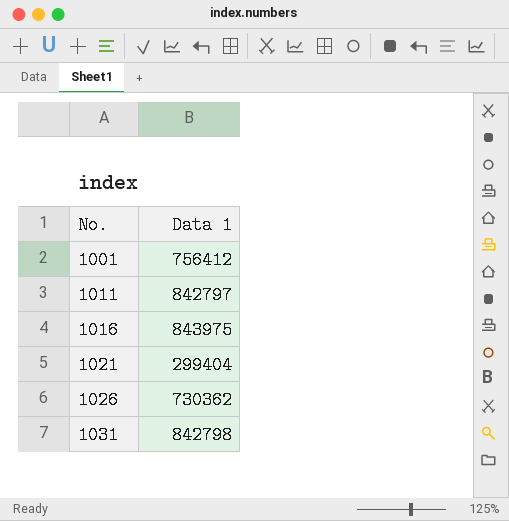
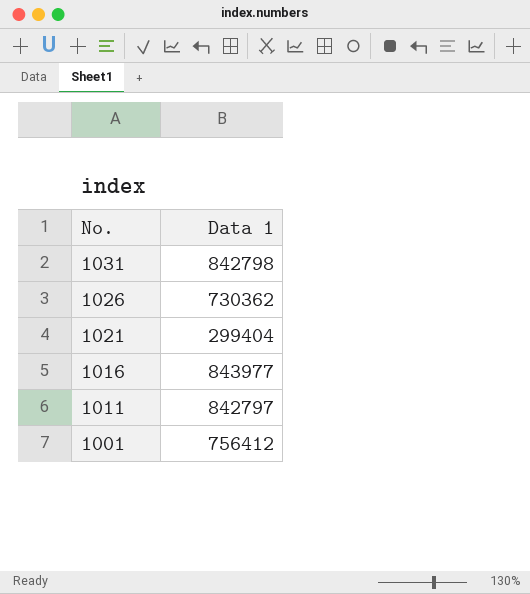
row order: No. ascending -> No. descending
1016 | Data 1: 843975 -> 843977

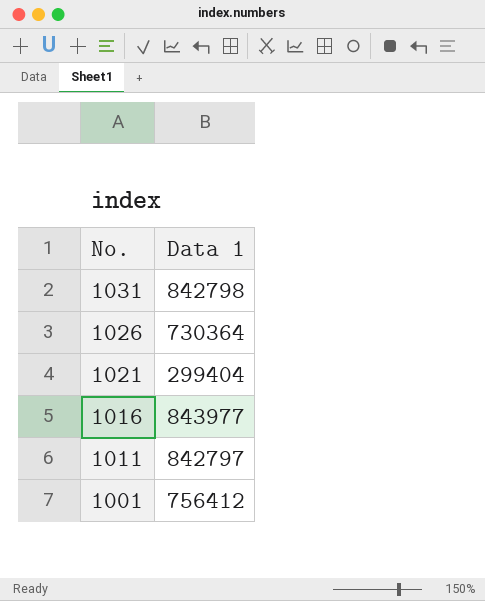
1026 | Data 1: 730362 -> 730364

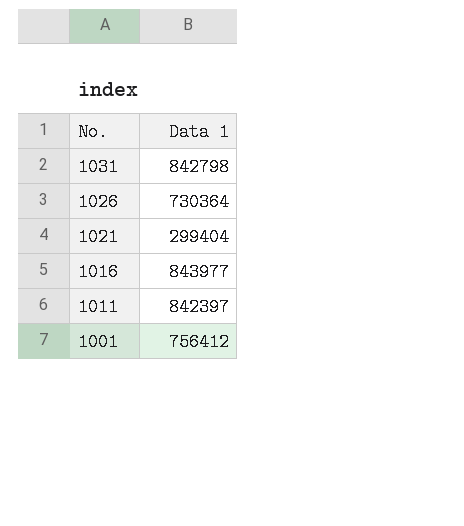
1011 | Data 1: 842797 -> 842397

